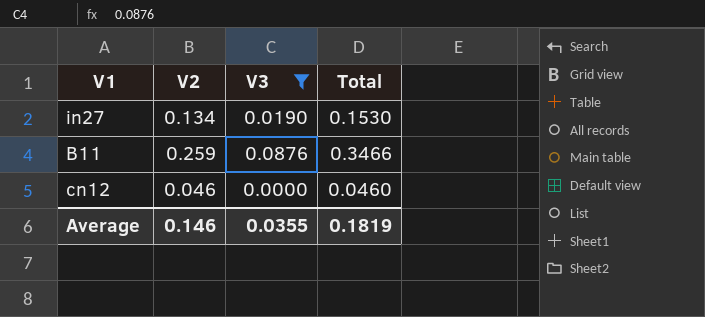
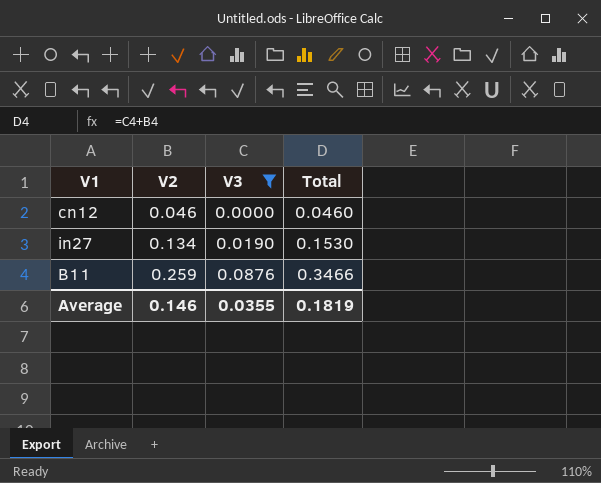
row order: none -> V2 ascending

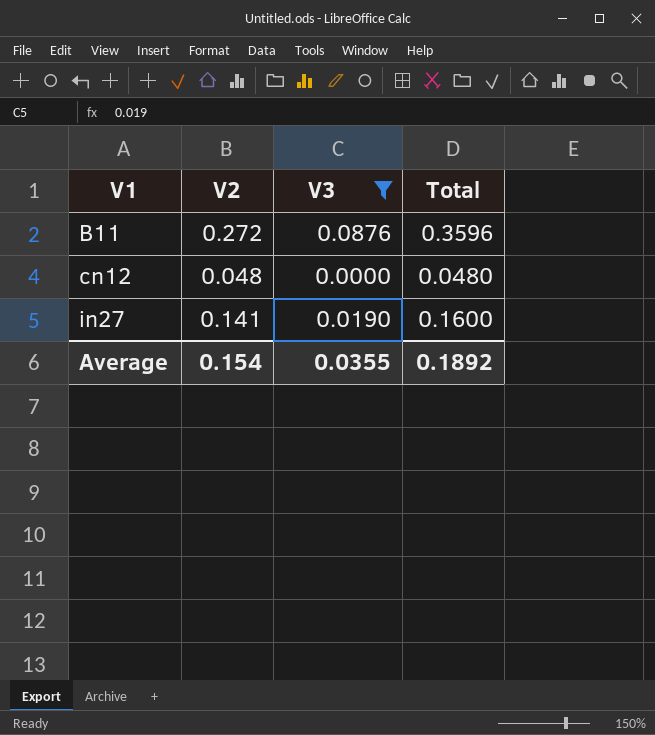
row order: V2 ascending -> V1 ascending
B11 | V2: 0.259 -> 0.272
B11 | Total: 0.3466 -> 0.3596
cn12 | V2: 0.046 -> 0.048
cn12 | Total: 0.0460 -> 0.0480
in27 | V2: 0.134 -> 0.141
in27 | Total: 0.1530 -> 0.1600
Average | V2: 0.146 -> 0.154
Average | Total: 0.1819 -> 0.1892

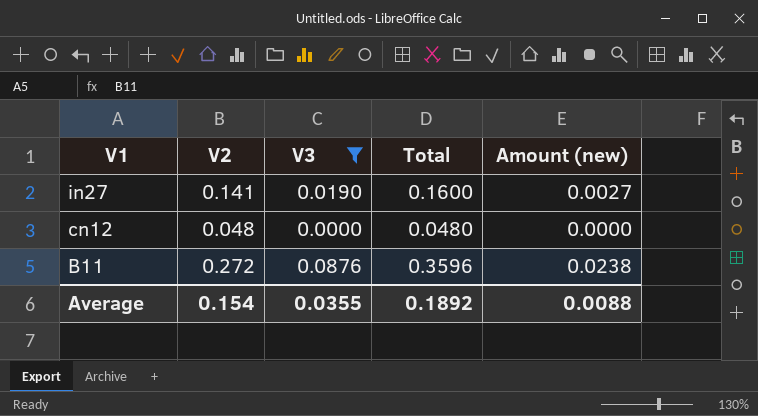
row order: V1 ascending -> V1 descending
column Amount (new) | formula: none -> [V2] * [V3]

